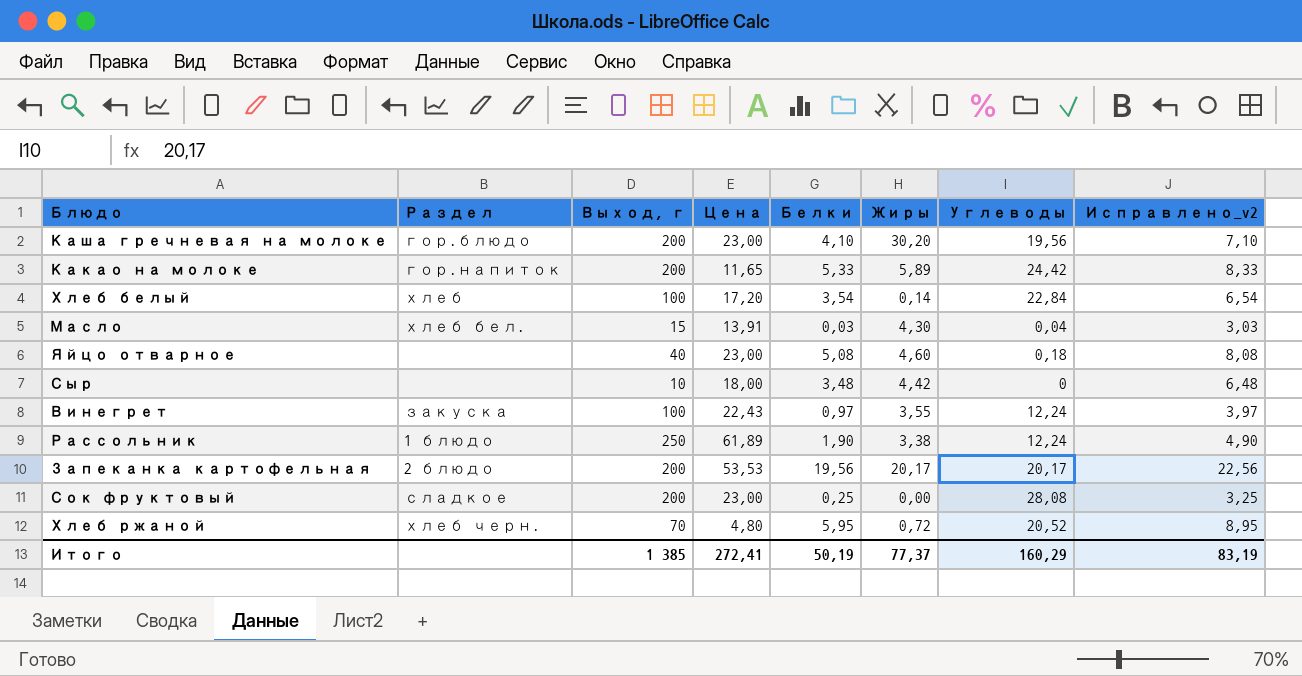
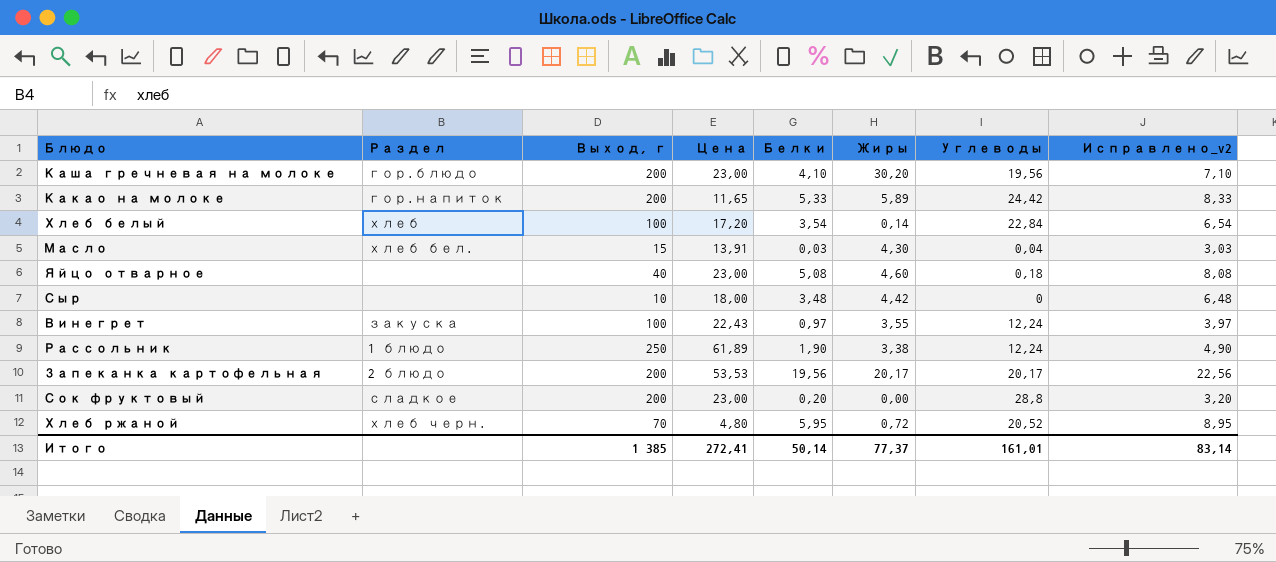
Сок фруктовый | Белки: 0,25 -> 0,20
Сок фруктовый | Углеводы: 28,08 -> 28,8
Сок фруктовый | Исправлено_v2: 3,25 -> 3,20
Итого | Белки: 50,19 -> 50,14
Итого | Углеводы: 160,29 -> 161,01
Итого | Исправлено_v2: 83,19 -> 83,14

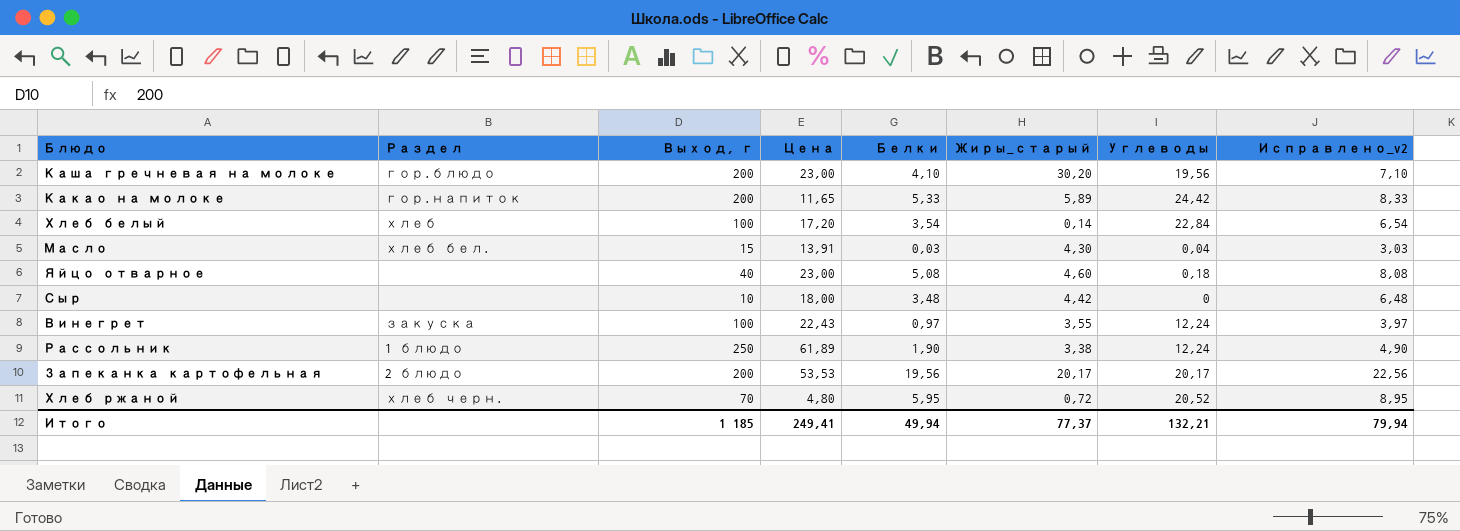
column name: Жиры -> Жиры_старый
row Сок фруктовый: сладкое | 200 | 23,00 | 0,20 | 0,00 | 28,8 | 3,20 -> none
Итого | Выход, г: 1 385 -> 1 185
Итого | Цена: 272,41 -> 249,41
Итого | Белки: 50,14 -> 49,94
Итого | Углеводы: 161,01 -> 132,21
Итого | Исправлено_v2: 83,14 -> 79,94

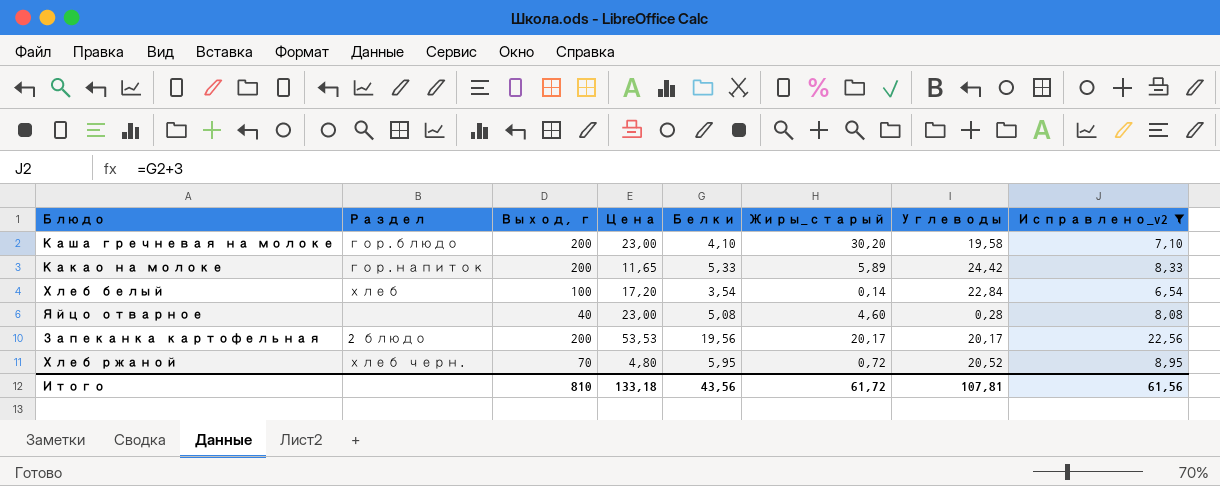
filter: none -> Исправлено_v2 >= 6,54
Каша гречневая на молоке | Углеводы: 19,56 -> 19,58
Яйцо отварное | Углеводы: 0,18 -> 0,28
Итого | Выход, г: 1 185 -> 810
Итого | Цена: 249,41 -> 133,18
Итого | Белки: 49,94 -> 43,56
Итого | Жиры_старый: 77,37 -> 61,72
Итого | Углеводы: 132,21 -> 107,81
Итого | Исправлено_v2: 79,94 -> 61,56

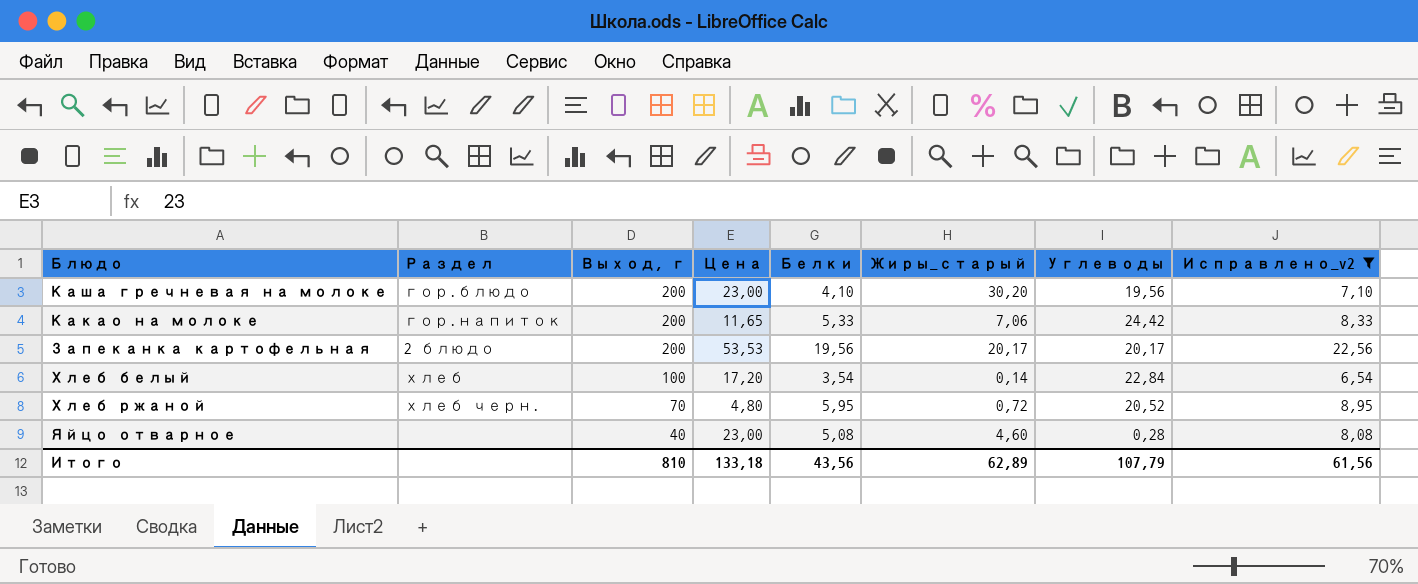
row order: none -> Выход, г descending
Каша гречневая на молоке | Углеводы: 19,58 -> 19,56
Какао на молоке | Жиры_старый: 5,89 -> 7,06
Итого | Жиры_старый: 61,72 -> 62,89
Итого | Углеводы: 107,81 -> 107,79

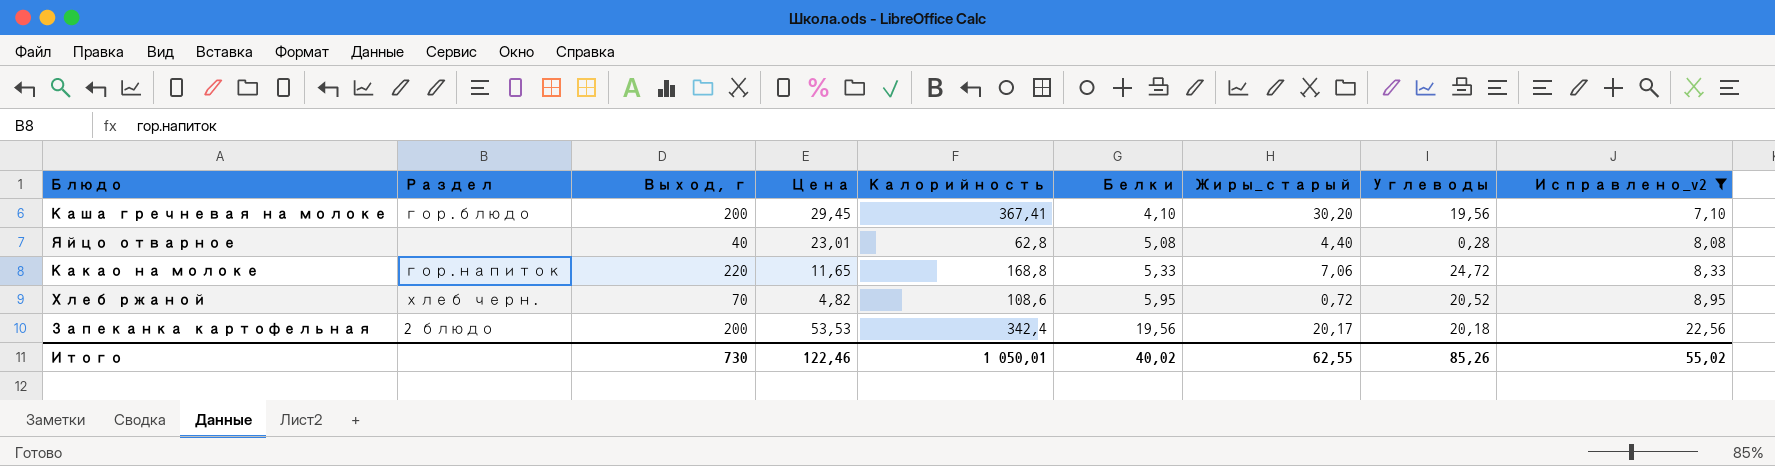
row order: Выход, г descending -> Белки ascending
column Калорийность | position: none -> 5
row Хлеб белый: хлеб | 100 | 17,20 | 3,54 | 0,14 | 22,84 | 6,54 -> none
Каша гречневая на молоке | Цена: 23,00 -> 29,45
Яйцо отварное | Цена: 23,00 -> 23,01
Яйцо отварное | Жиры_старый: 4,60 -> 4,40
Какао на молоке | Выход, г: 200 -> 220
Какао на молоке | Углеводы: 24,42 -> 24,72
Хлеб ржаной | Цена: 4,80 -> 4,82
Запеканка картофельная | Углеводы: 20,17 -> 20,18
Итого | Выход, г: 810 -> 730
Итого | Цена: 133,18 -> 122,46
Итого | Белки: 43,56 -> 40,02
Итого | Жиры_старый: 62,89 -> 62,55
Итого | Углеводы: 107,79 -> 85,26
Итого | Исправлено_v2: 61,56 -> 55,02

